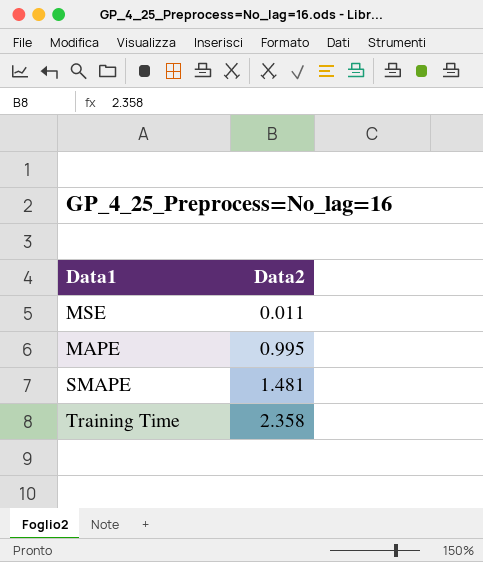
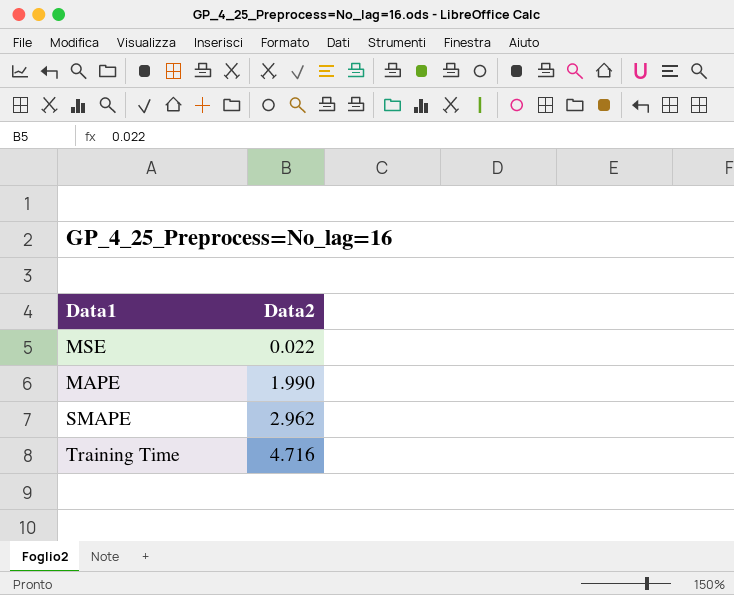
MSE | Data2: 0.011 -> 0.022
MAPE | Data2: 0.995 -> 1.990
SMAPE | Data2: 1.481 -> 2.962
Training Time | Data2: 2.358 -> 4.716

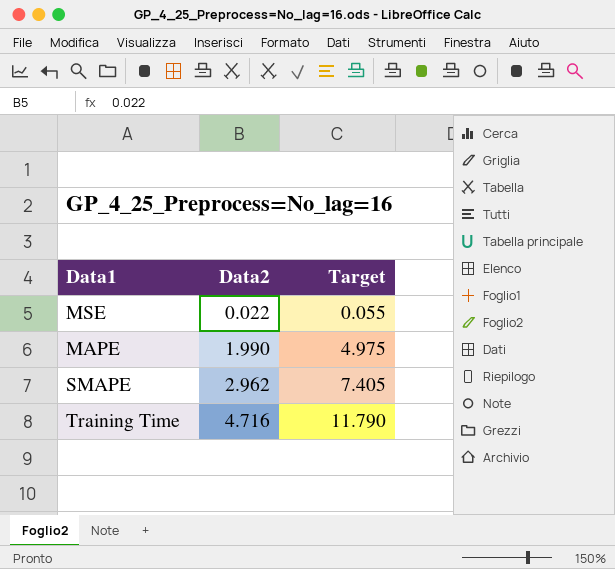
column Target | formula: none -> [Data2] * 2.5

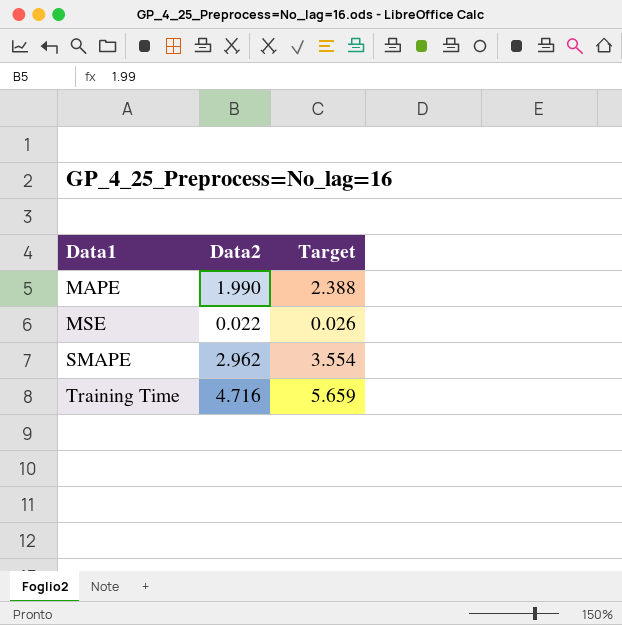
row order: Data2 ascending -> Data1 ascending
column Target | formula: [Data2] * 2.5 -> [Data2] * 1.2

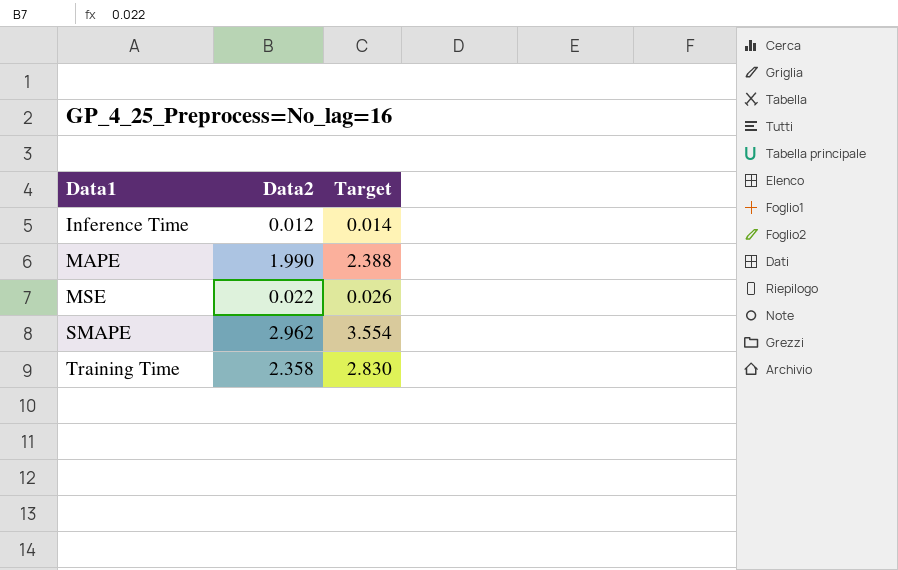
row Inference Time: none -> 0.012 | 0.014
Training Time | Data2: 4.716 -> 2.358
Training Time | Target: 5.659 -> 2.830

